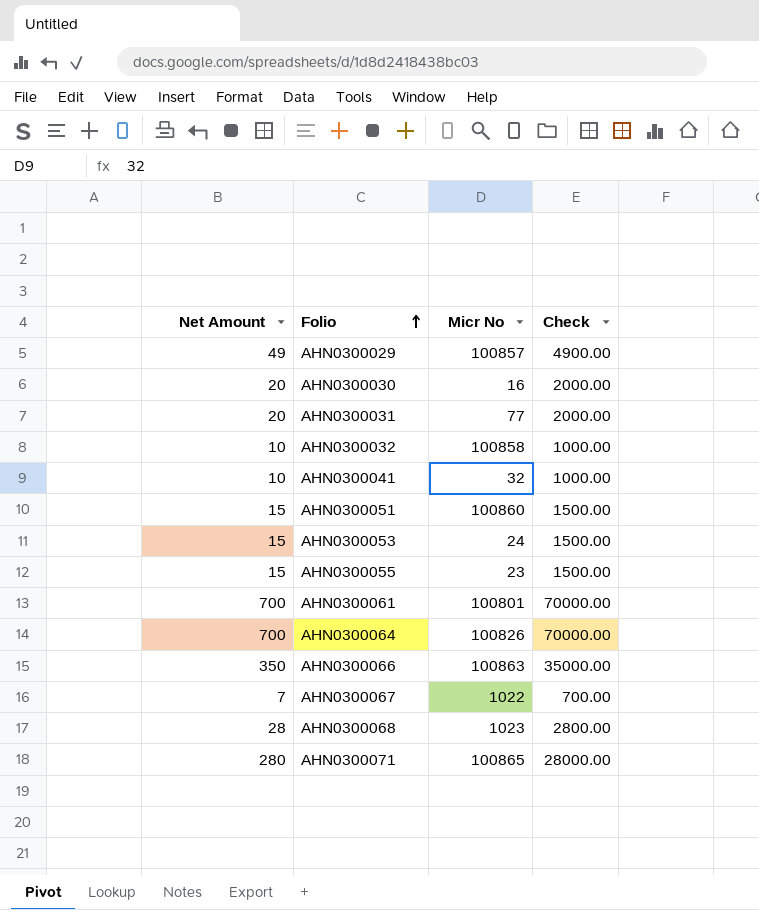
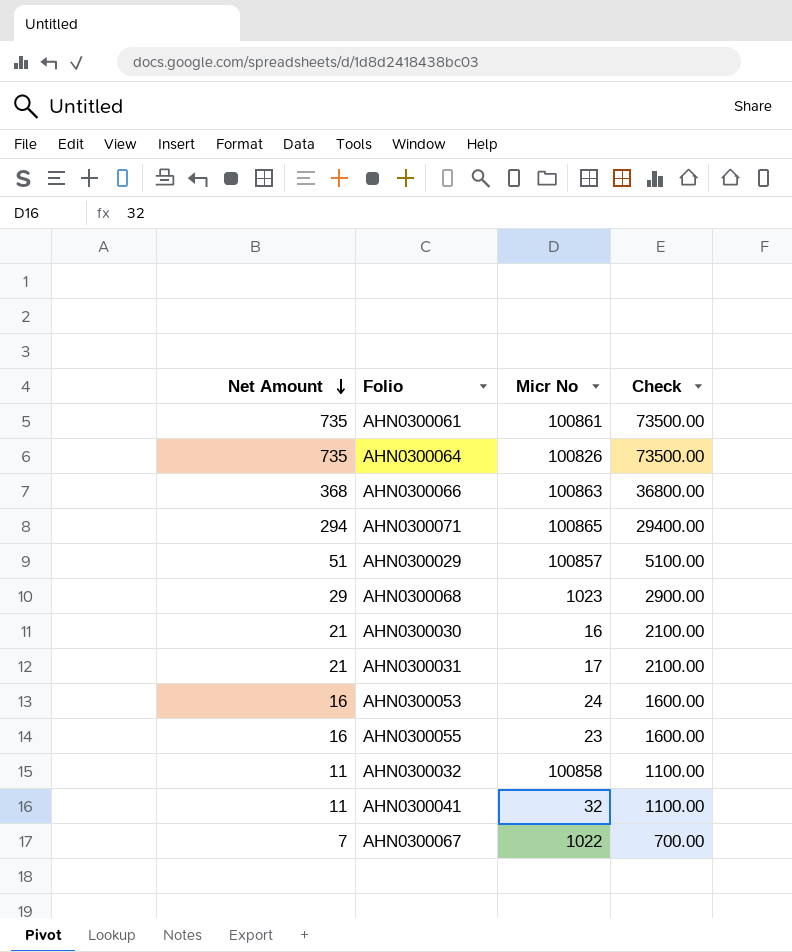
row order: Folio ascending -> Net Amount descending
row AHN0300051: 15 | 100860 | 1500.00 -> none
AHN0300061 | Net Amount: 700 -> 735
AHN0300061 | Micr No: 100801 -> 100861
AHN0300061 | Check: 70000.00 -> 73500.00
AHN0300064 | Net Amount: 700 -> 735
AHN0300064 | Check: 70000.00 -> 73500.00
AHN0300066 | Net Amount: 350 -> 368
AHN0300066 | Check: 35000.00 -> 36800.00
AHN0300071 | Net Amount: 280 -> 294
AHN0300071 | Check: 28000.00 -> 29400.00
AHN0300029 | Net Amount: 49 -> 51
AHN0300029 | Check: 4900.00 -> 5100.00
AHN0300068 | Net Amount: 28 -> 29
AHN0300068 | Check: 2800.00 -> 2900.00
AHN0300030 | Net Amount: 20 -> 21
AHN0300030 | Check: 2000.00 -> 2100.00
AHN0300031 | Net Amount: 20 -> 21
AHN0300031 | Micr No: 77 -> 17
AHN0300031 | Check: 2000.00 -> 2100.00
AHN0300053 | Net Amount: 15 -> 16
AHN0300053 | Check: 1500.00 -> 1600.00
AHN0300055 | Net Amount: 15 -> 16
AHN0300055 | Check: 1500.00 -> 1600.00
AHN0300032 | Net Amount: 10 -> 11
AHN0300032 | Check: 1000.00 -> 1100.00
AHN0300041 | Net Amount: 10 -> 11
AHN0300041 | Check: 1000.00 -> 1100.00

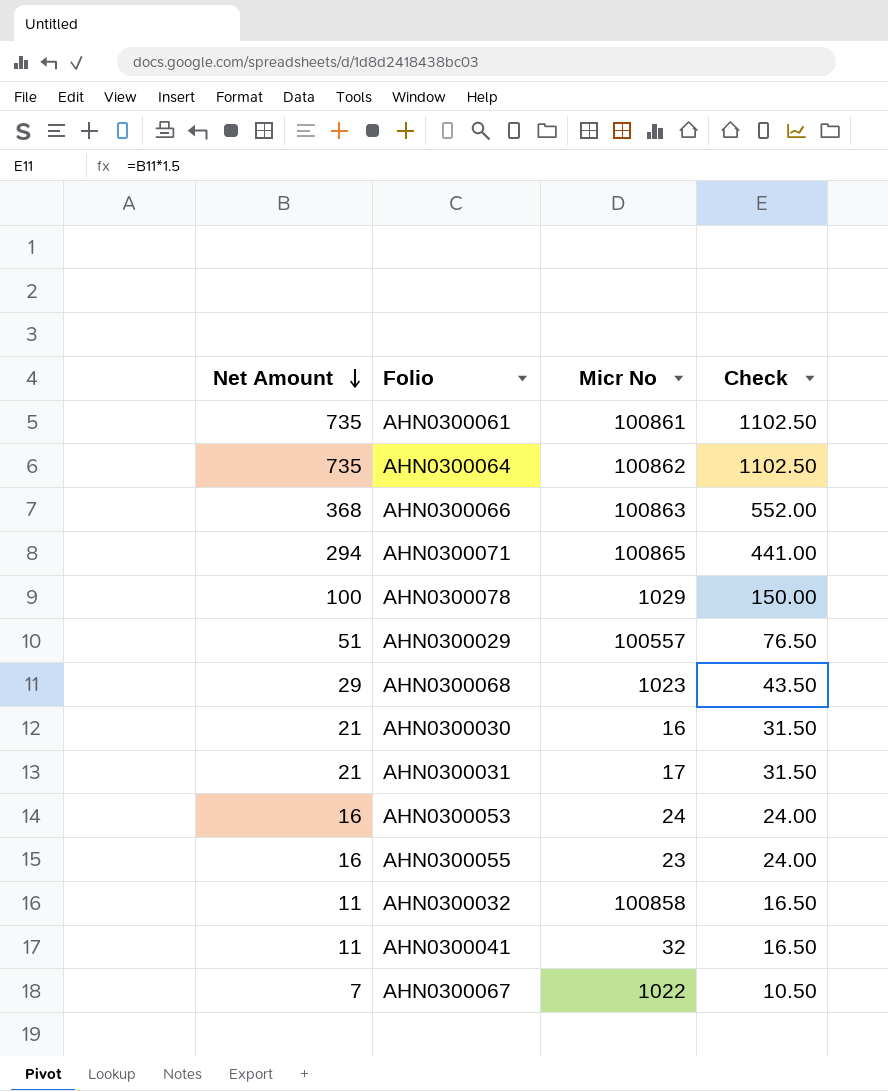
column Check | formula: [Net Amount] * 100 -> [Net Amount] * 1.5
AHN0300064 | Micr No: 100826 -> 100862
row AHN0300078: none -> 100 | 1029 | 150.00
AHN0300029 | Micr No: 100857 -> 100557

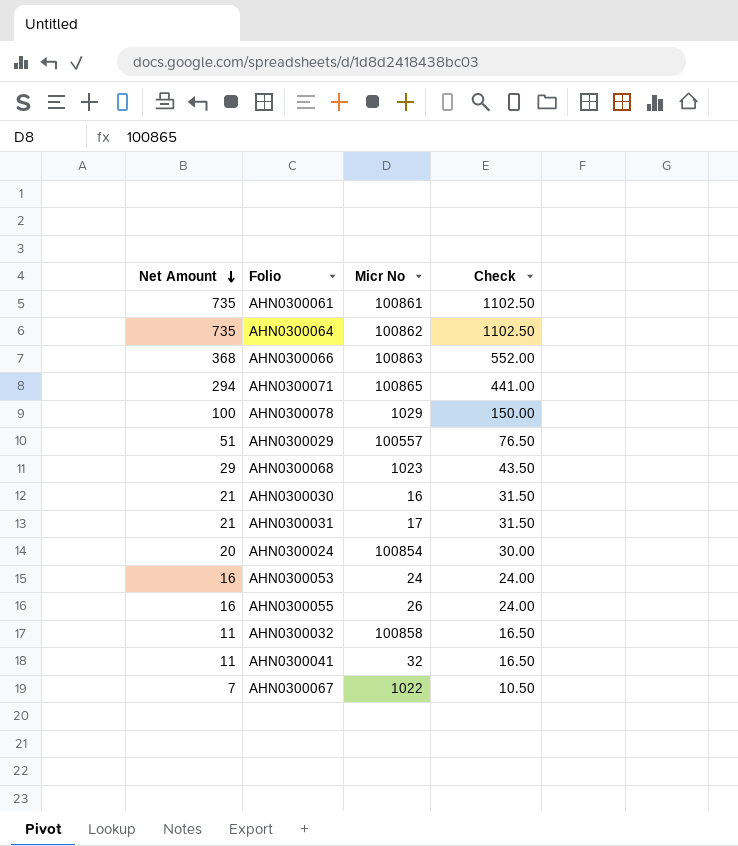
row AHN0300024: none -> 20 | 100854 | 30.00
AHN0300055 | Micr No: 23 -> 26

